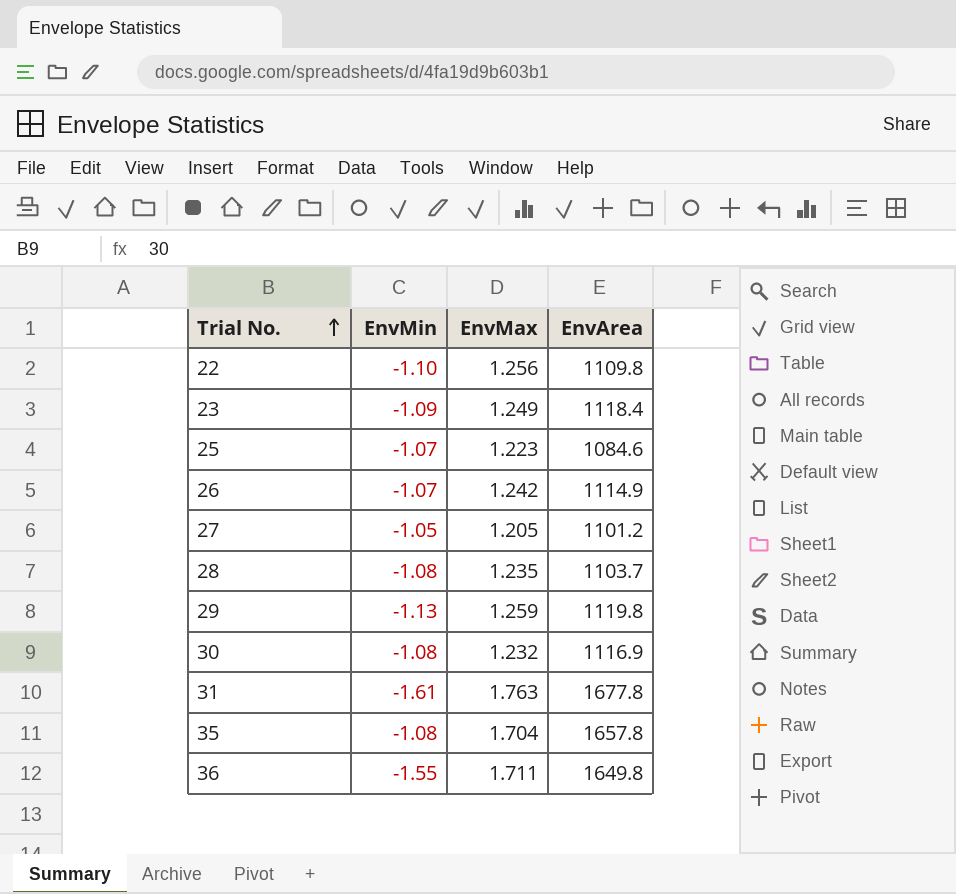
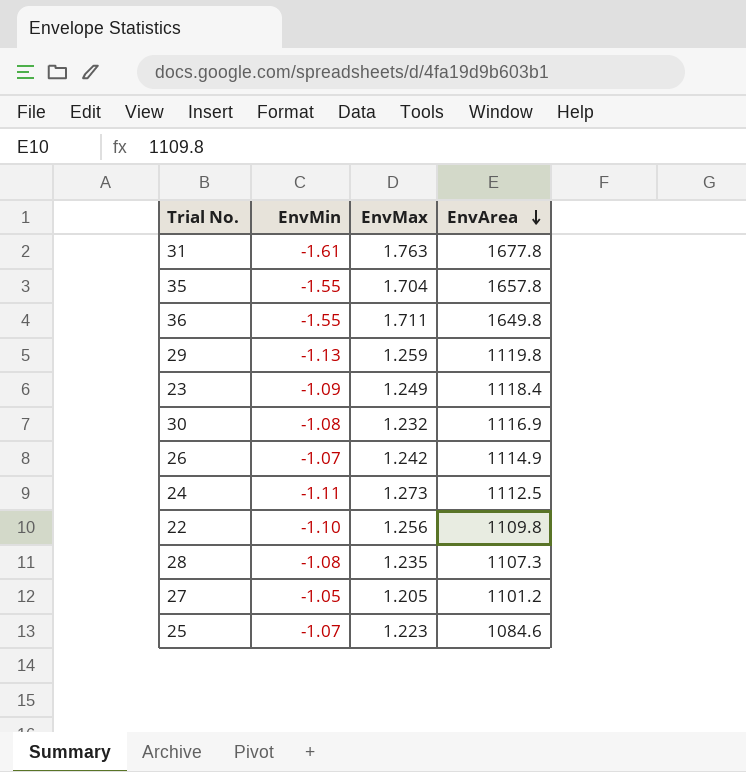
row order: Trial No. ascending -> EnvArea descending
35 | EnvMin: -1.08 -> -1.55
row 24: none -> -1.11 | 1.273 | 1112.5
28 | EnvArea: 1103.7 -> 1107.3

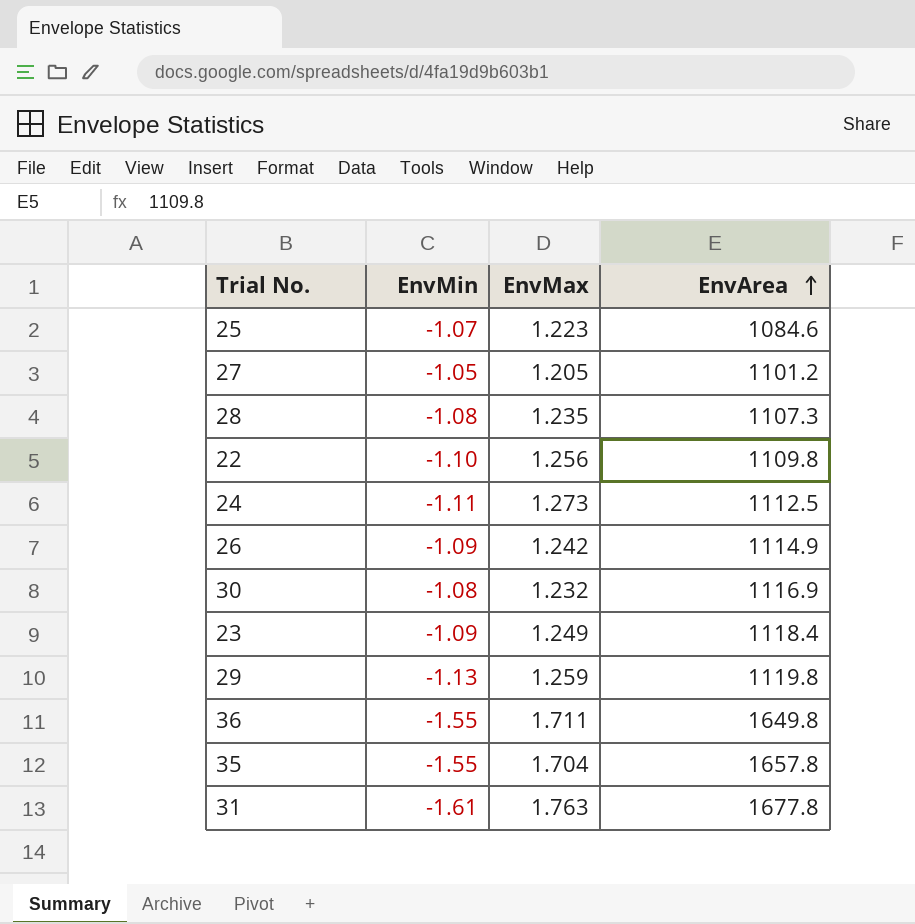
row order: EnvArea descending -> EnvArea ascending
26 | EnvMin: -1.07 -> -1.09

